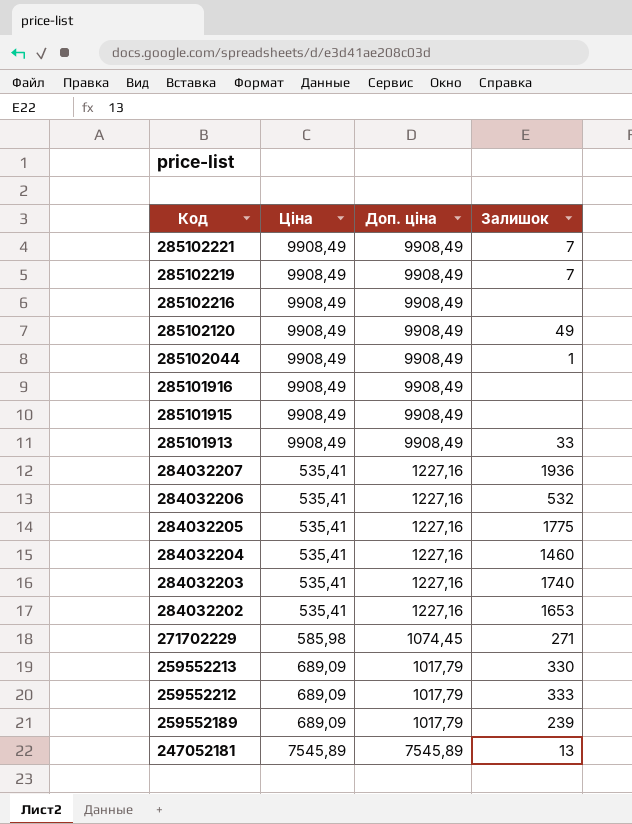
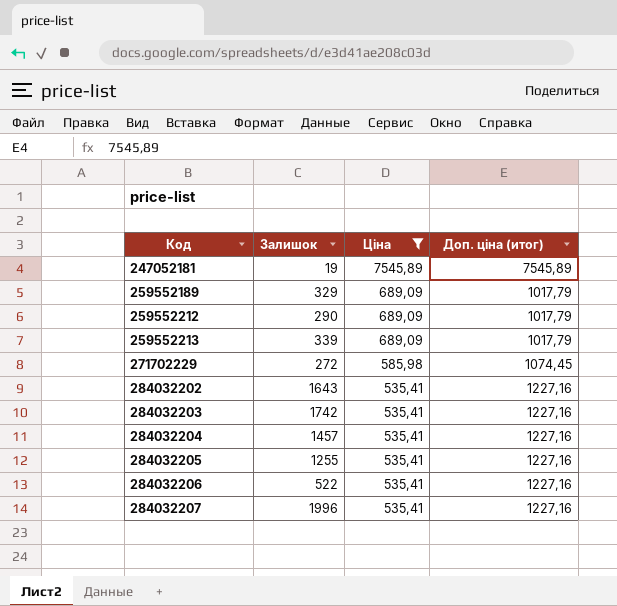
filter: none -> Ціна != 9908,49
row order: Код descending -> Код ascending
column Залишок | position: 4 -> 2
column name: Доп. ціна -> Доп. ціна (итог)
247052181 | Залишок: 13 -> 19
259552189 | Залишок: 239 -> 329
259552212 | Залишок: 333 -> 290
259552213 | Залишок: 330 -> 339
271702229 | Залишок: 271 -> 272
284032202 | Залишок: 1653 -> 1643
284032203 | Залишок: 1740 -> 1742
284032204 | Залишок: 1460 -> 1457
284032205 | Залишок: 1775 -> 1255
284032206 | Залишок: 532 -> 522
284032207 | Залишок: 1936 -> 1996

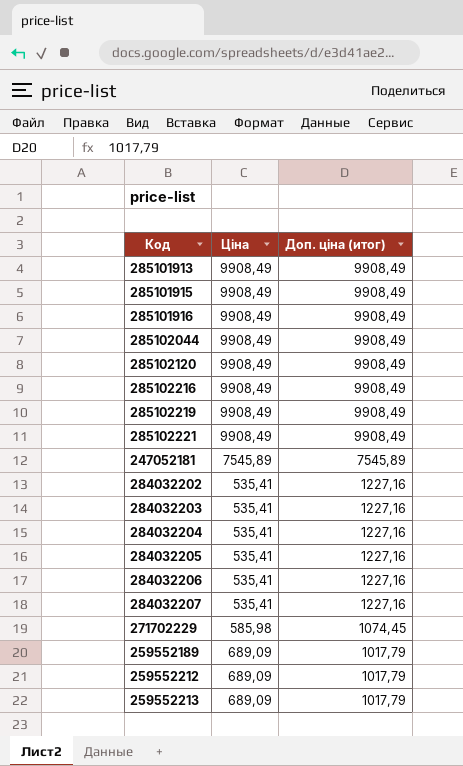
filter: Ціна != 9908,49 -> none
row order: Код ascending -> Доп. ціна (итог) descending
column Залишок | position: 2 -> none

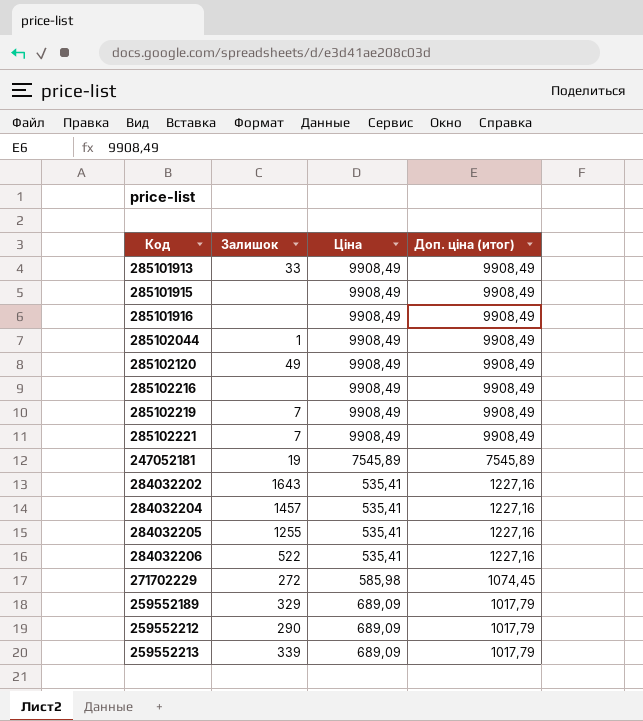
column Залишок | position: none -> 2
row 284032203: 535,41 | 1227,16 -> none
row 284032207: 535,41 | 1227,16 -> none

